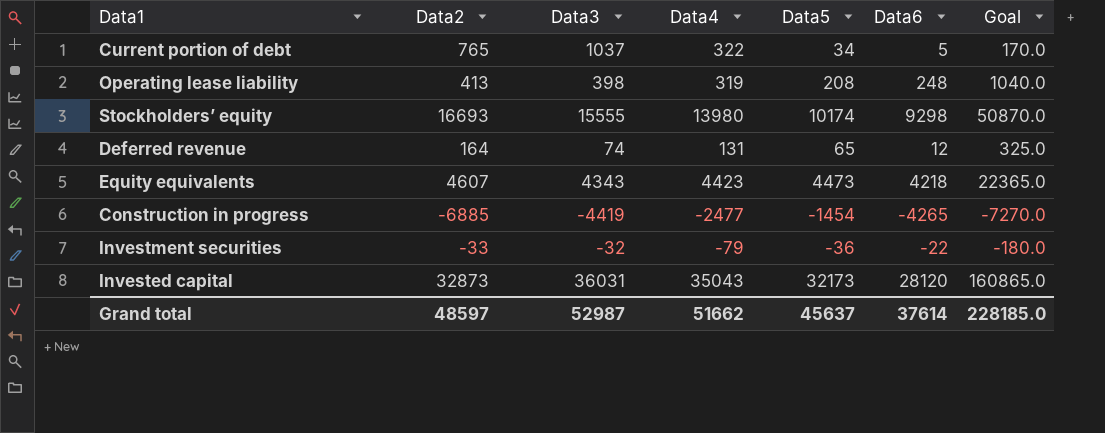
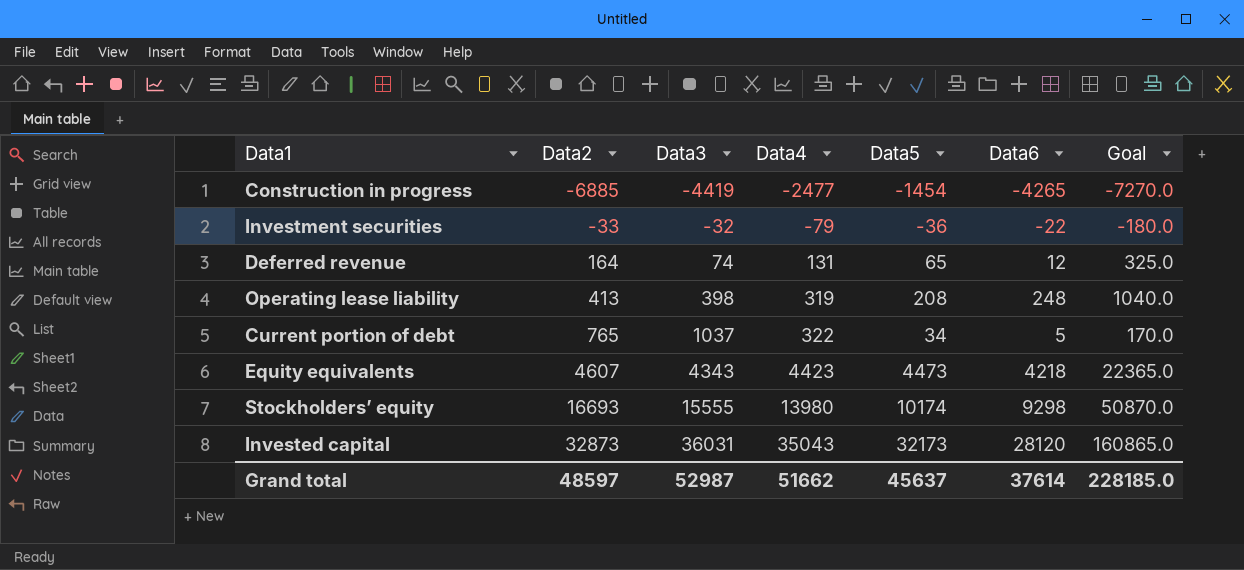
row order: none -> Data2 ascending

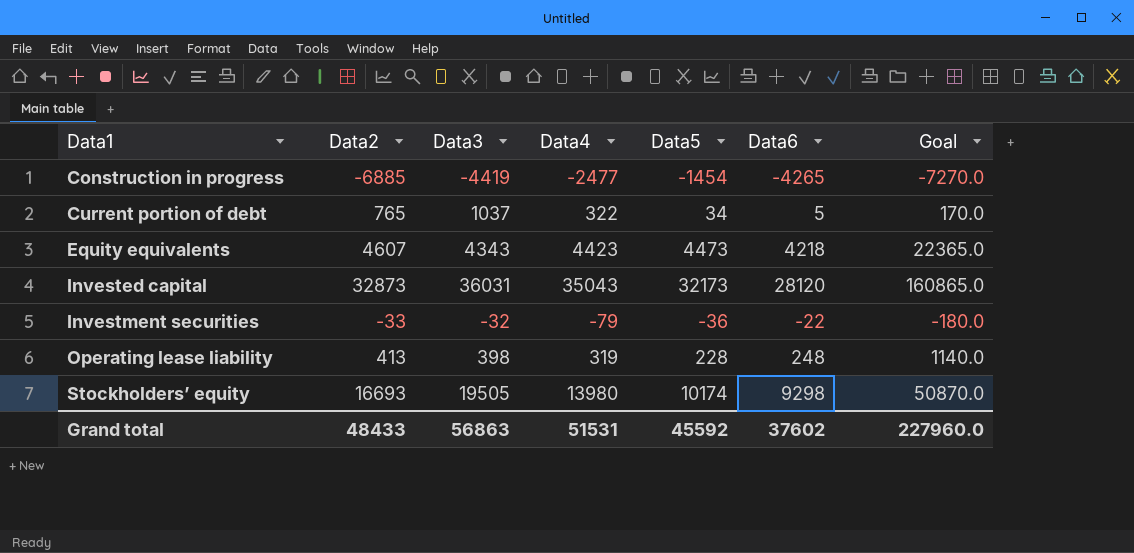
row order: Data2 ascending -> Data1 ascending
row Deferred revenue: 164 | 74 | 131 | 65 | 12 | 325.0 -> none
Operating lease liability | Data5: 208 -> 228
Operating lease liability | Goal: 1040.0 -> 1140.0
Stockholders’ equity | Data3: 15555 -> 19505
Grand total | Data2: 48597 -> 48433
Grand total | Data3: 52987 -> 56863
Grand total | Data4: 51662 -> 51531
Grand total | Data5: 45637 -> 45592
Grand total | Data6: 37614 -> 37602
Grand total | Goal: 228185.0 -> 227960.0

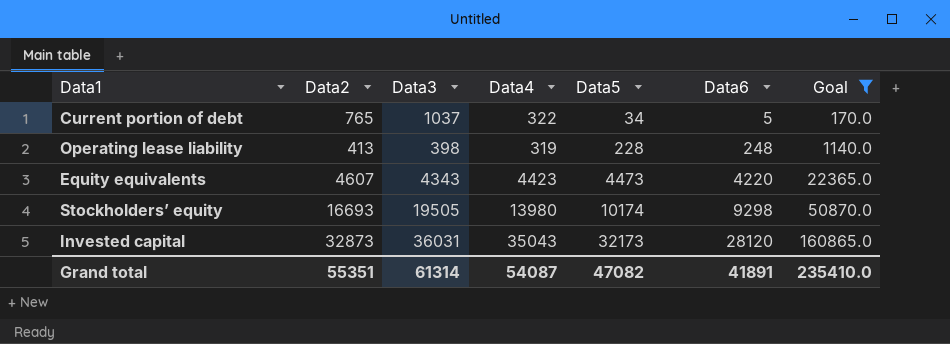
filter: none -> Goal >= 170.0
row order: Data1 ascending -> Data5 ascending
Equity equivalents | Data6: 4218 -> 4220
Grand total | Data2: 48433 -> 55351
Grand total | Data3: 56863 -> 61314
Grand total | Data4: 51531 -> 54087
Grand total | Data5: 45592 -> 47082
Grand total | Data6: 37602 -> 41891
Grand total | Goal: 227960.0 -> 235410.0

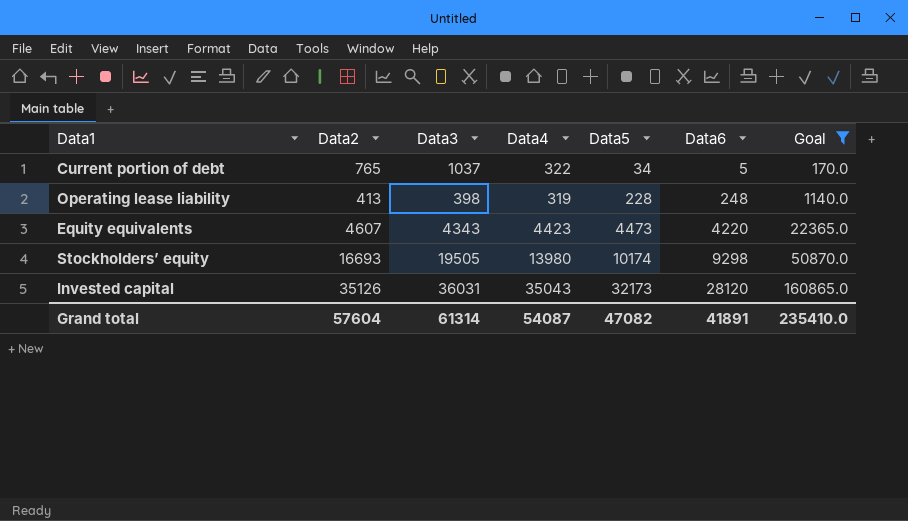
Invested capital | Data2: 32873 -> 35126
Grand total | Data2: 55351 -> 57604

